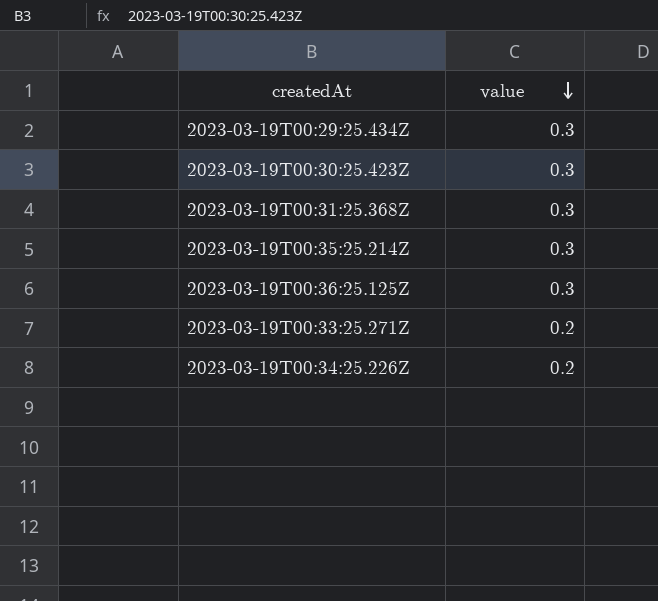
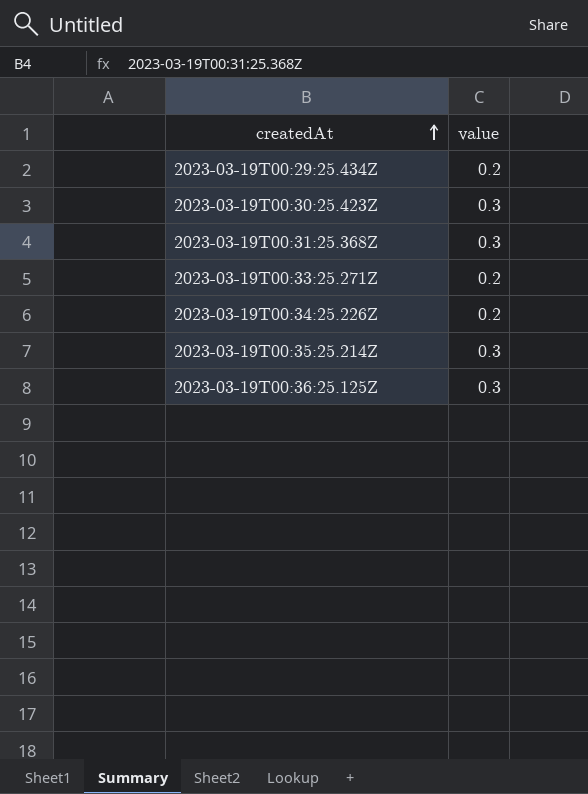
row order: value descending -> createdAt ascending
2023-03-19T00:29:25.434Z | value: 0.3 -> 0.2

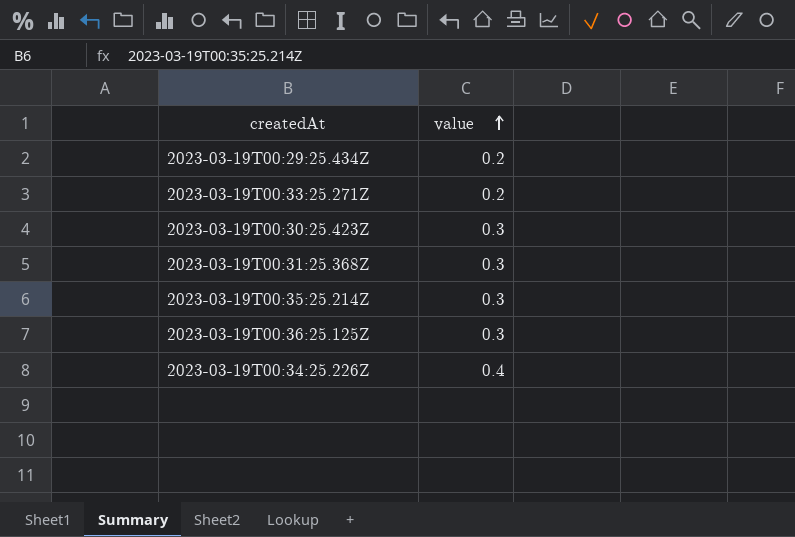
row order: createdAt ascending -> value ascending
2023-03-19T00:34:25.226Z | value: 0.2 -> 0.4

